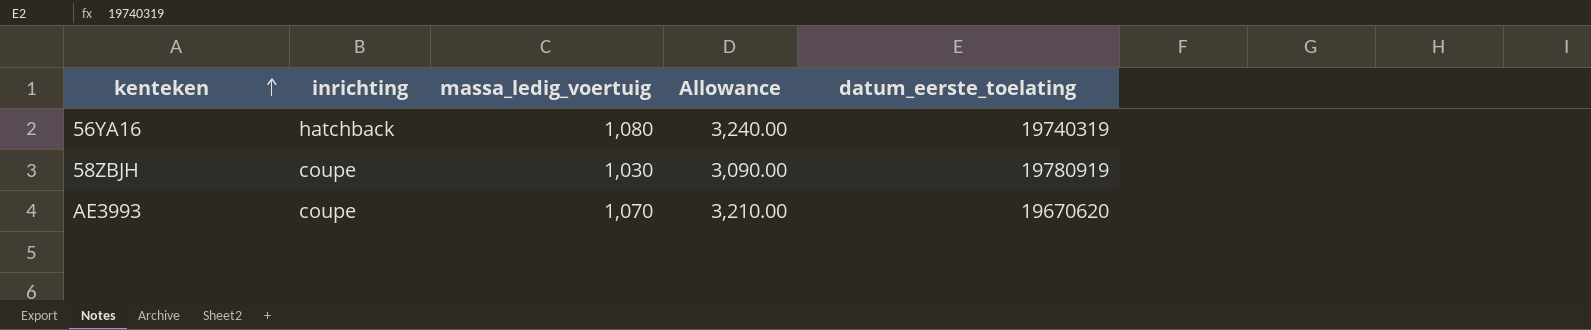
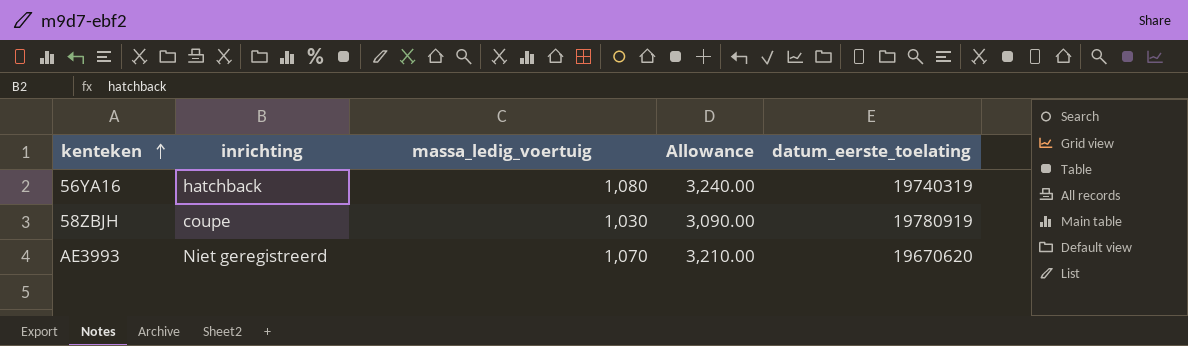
AE3993 | inrichting: coupe -> Niet geregistreerd

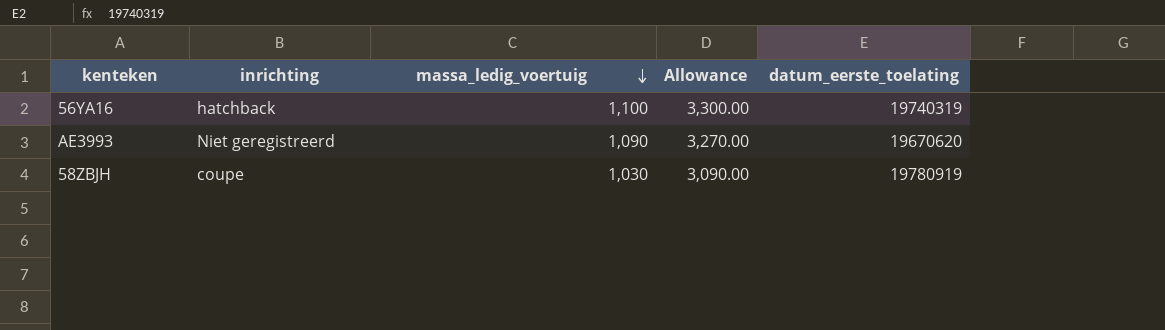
row order: kenteken ascending -> massa_ledig_voertuig descending
56YA16 | massa_ledig_voertuig: 1,080 -> 1,100
56YA16 | Allowance: 3,240.00 -> 3,300.00
AE3993 | massa_ledig_voertuig: 1,070 -> 1,090
AE3993 | Allowance: 3,210.00 -> 3,270.00

